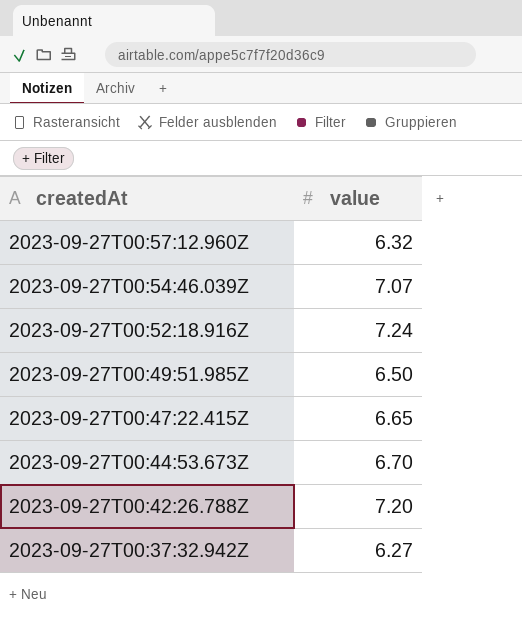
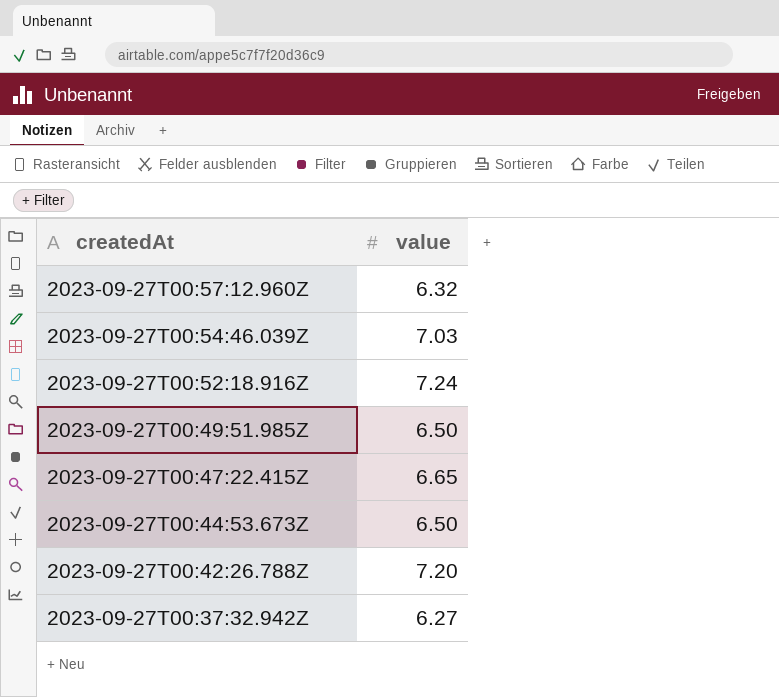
2023-09-27T00:54:46.039Z | value: 7.07 -> 7.03
2023-09-27T00:44:53.673Z | value: 6.70 -> 6.50

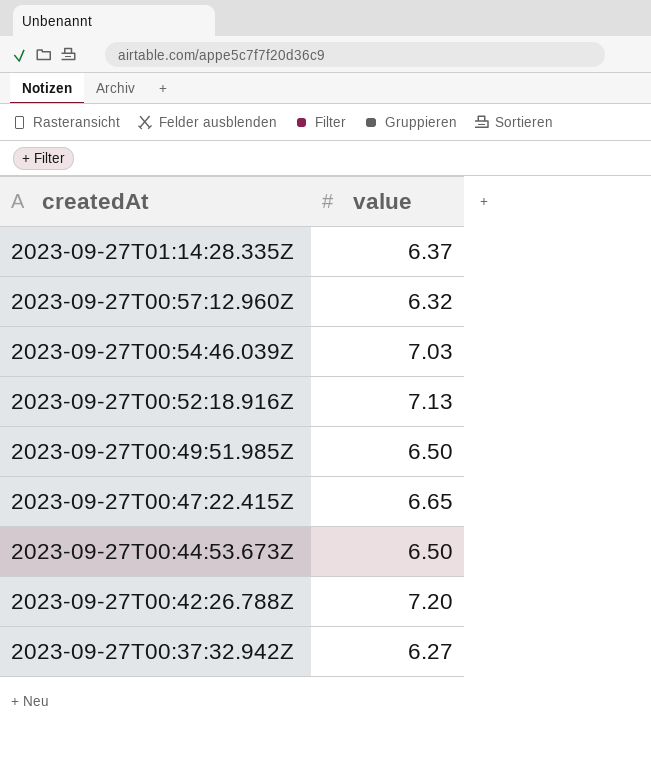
row 2023-09-27T01:14:28.335Z: none -> 6.37
2023-09-27T00:52:18.916Z | value: 7.24 -> 7.13

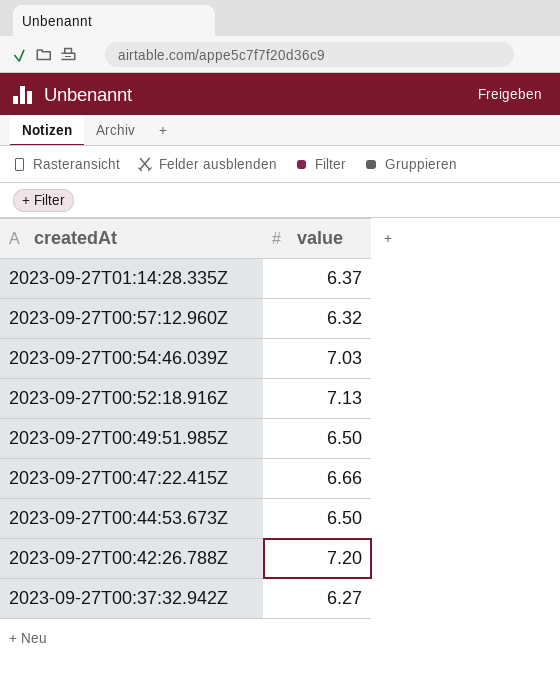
2023-09-27T00:47:22.415Z | value: 6.65 -> 6.66

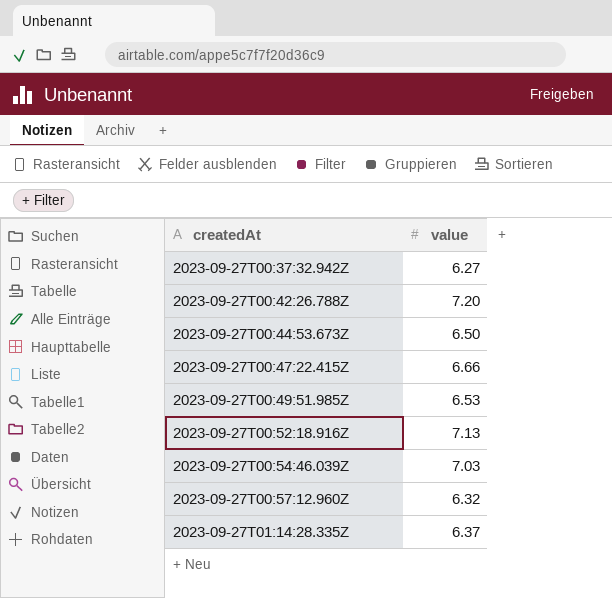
row order: createdAt descending -> createdAt ascending
2023-09-27T00:49:51.985Z | value: 6.50 -> 6.53

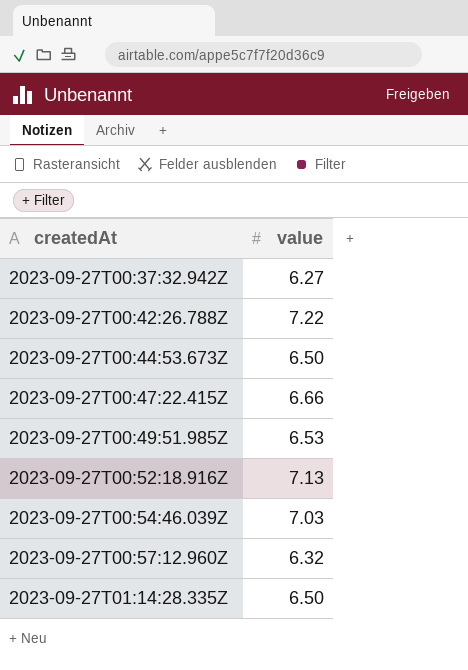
2023-09-27T00:42:26.788Z | value: 7.20 -> 7.22
2023-09-27T01:14:28.335Z | value: 6.37 -> 6.50

